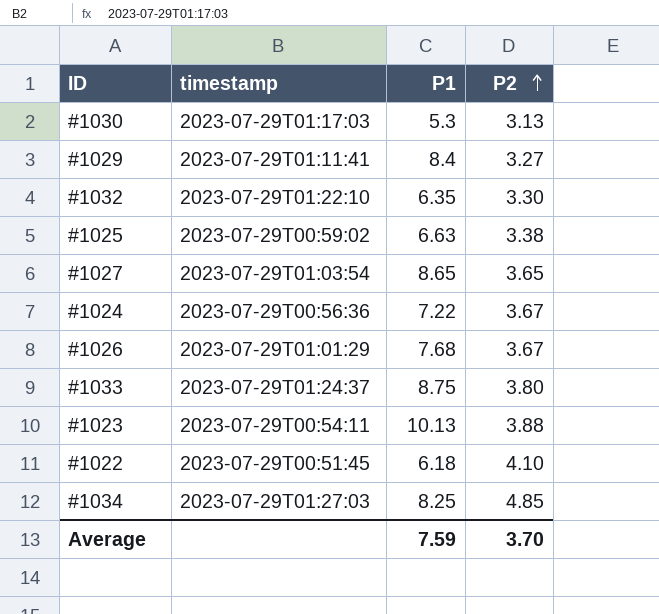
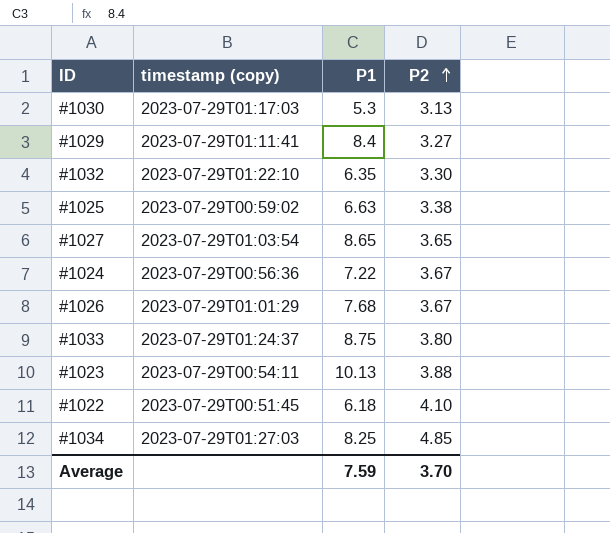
column name: timestamp -> timestamp (copy)

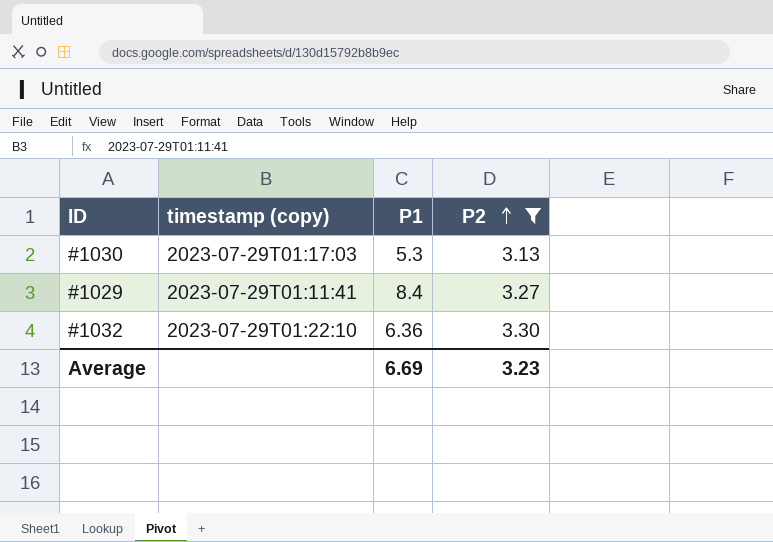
filter: none -> P2 <= 3.30
#1032 | P1: 6.35 -> 6.36
Average | P1: 7.59 -> 6.69
Average | P2: 3.70 -> 3.23

